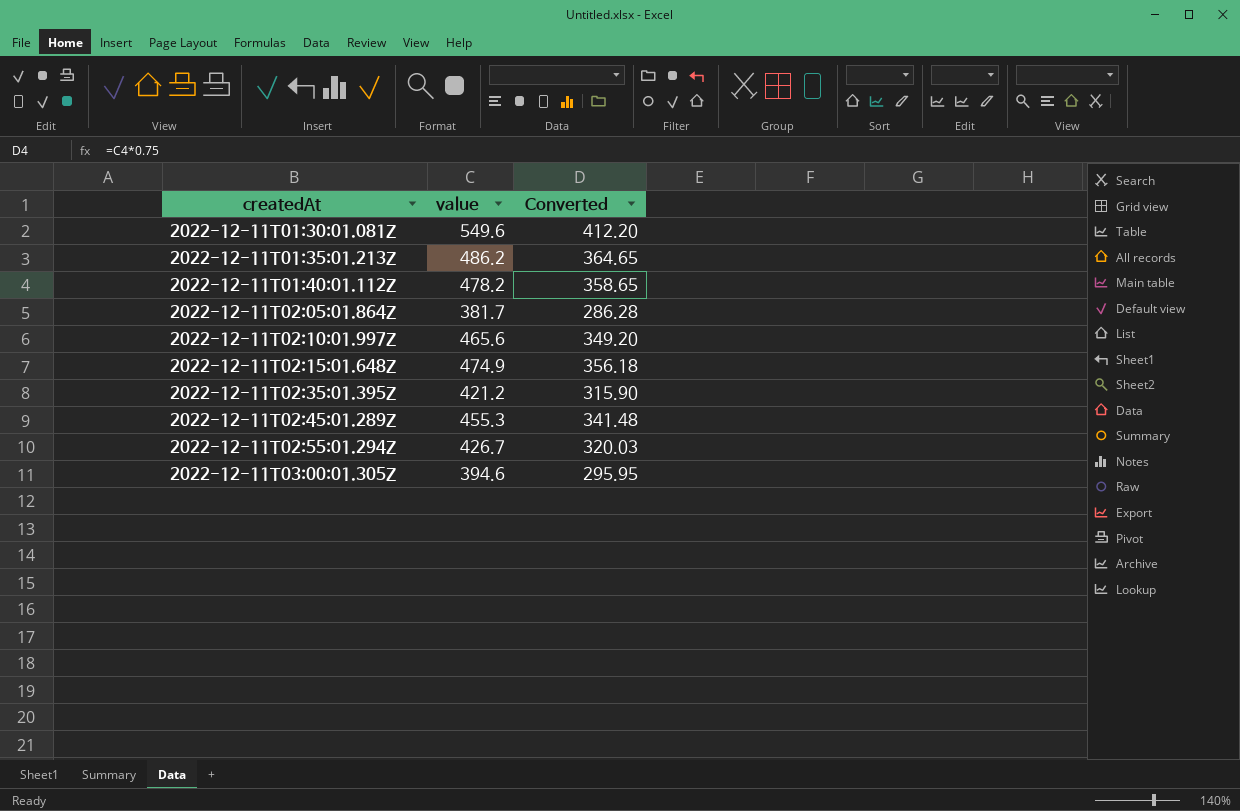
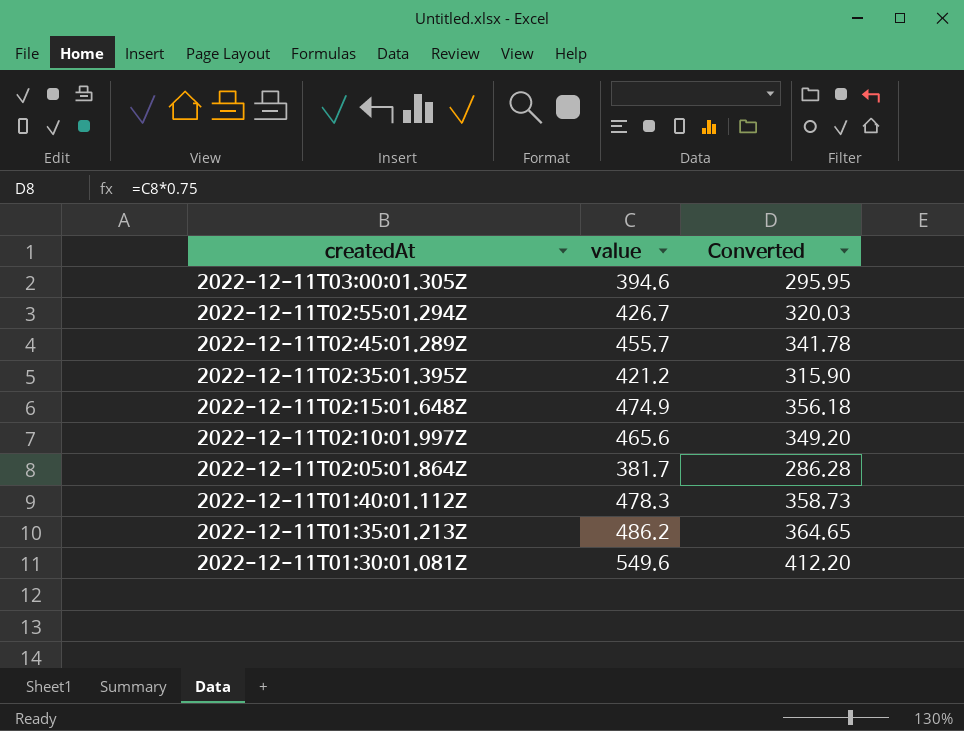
row order: createdAt ascending -> createdAt descending
2022-12-11T02:45:01.289Z | value: 455.3 -> 455.7
2022-12-11T02:45:01.289Z | Converted: 341.48 -> 341.78
2022-12-11T01:40:01.112Z | value: 478.2 -> 478.3
2022-12-11T01:40:01.112Z | Converted: 358.65 -> 358.73

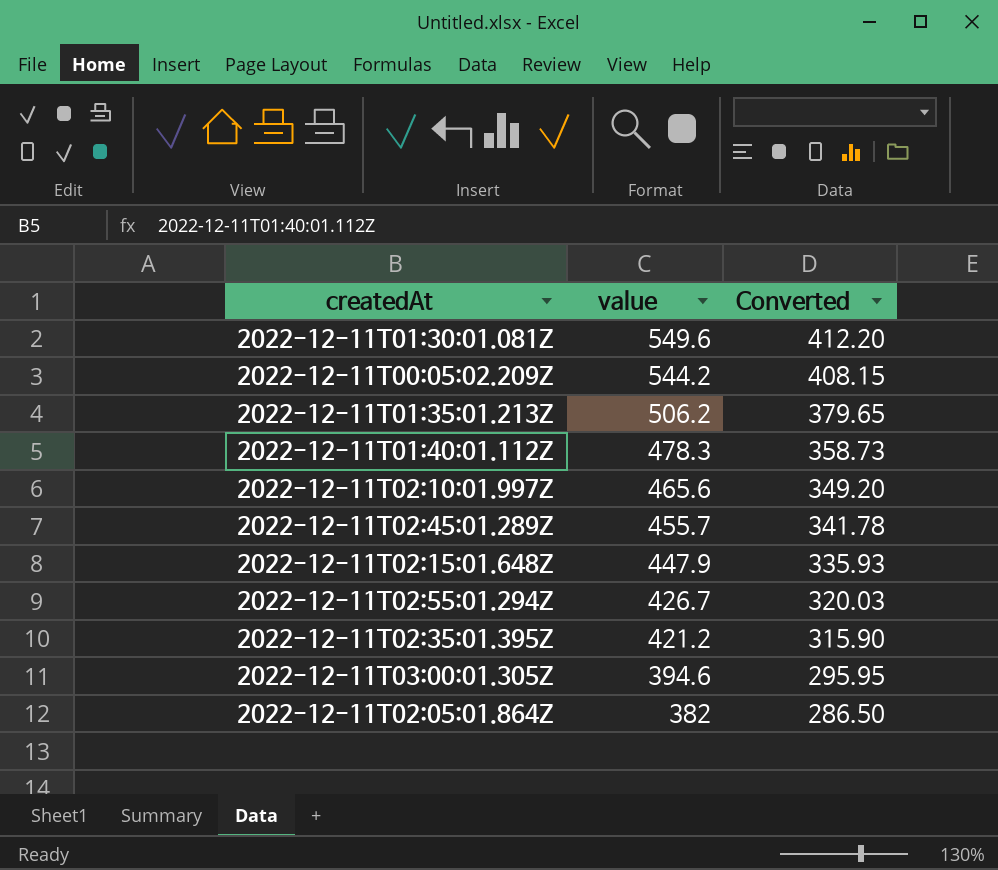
row order: createdAt descending -> value descending
row 2022-12-11T00:05:02.209Z: none -> 544.2 | 408.15
2022-12-11T01:35:01.213Z | value: 486.2 -> 506.2
2022-12-11T01:35:01.213Z | Converted: 364.65 -> 379.65
2022-12-11T02:15:01.648Z | value: 474.9 -> 447.9
2022-12-11T02:15:01.648Z | Converted: 356.18 -> 335.93
2022-12-11T02:05:01.864Z | value: 381.7 -> 382
2022-12-11T02:05:01.864Z | Converted: 286.28 -> 286.50

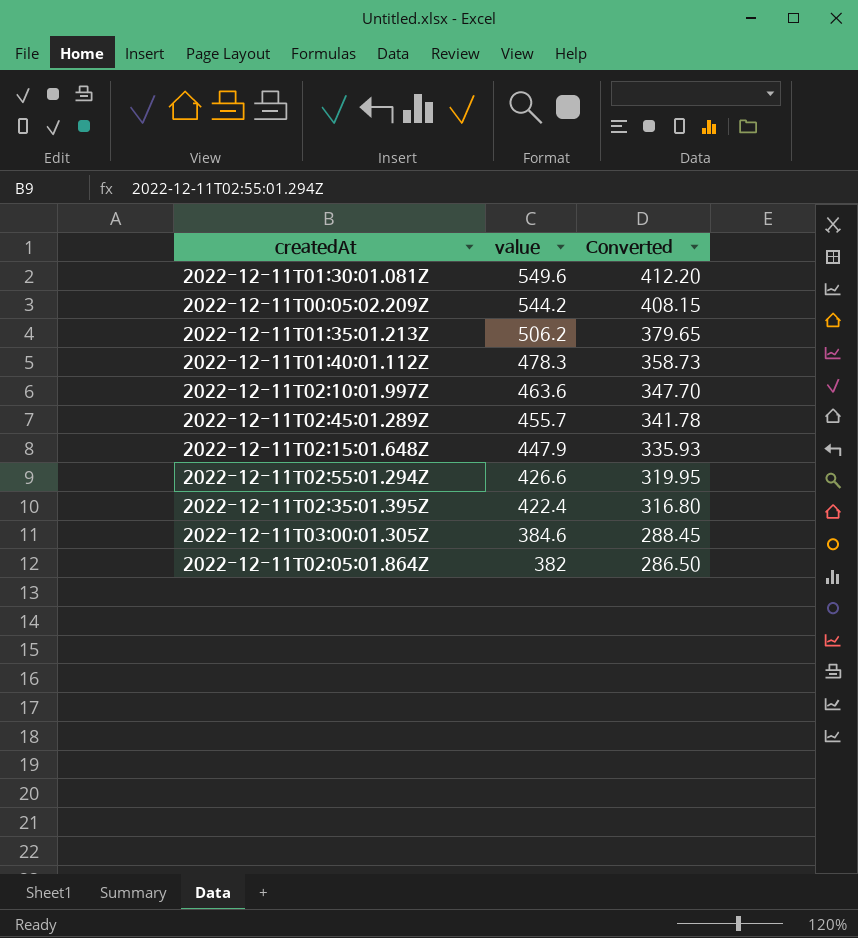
2022-12-11T02:10:01.997Z | value: 465.6 -> 463.6
2022-12-11T02:10:01.997Z | Converted: 349.20 -> 347.70
2022-12-11T02:55:01.294Z | value: 426.7 -> 426.6
2022-12-11T02:55:01.294Z | Converted: 320.03 -> 319.95
2022-12-11T02:35:01.395Z | value: 421.2 -> 422.4
2022-12-11T02:35:01.395Z | Converted: 315.90 -> 316.80
2022-12-11T03:00:01.305Z | value: 394.6 -> 384.6
2022-12-11T03:00:01.305Z | Converted: 295.95 -> 288.45

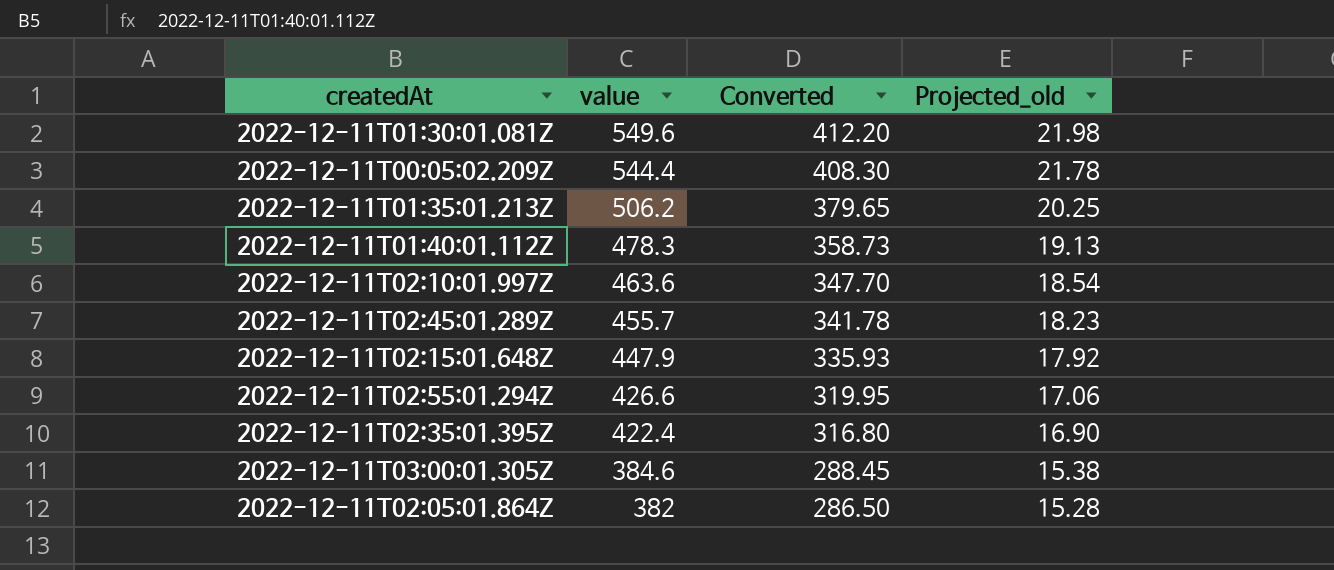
column Projected_old | formula: none -> [value] * 0.04
2022-12-11T00:05:02.209Z | value: 544.2 -> 544.4
2022-12-11T00:05:02.209Z | Converted: 408.15 -> 408.30

